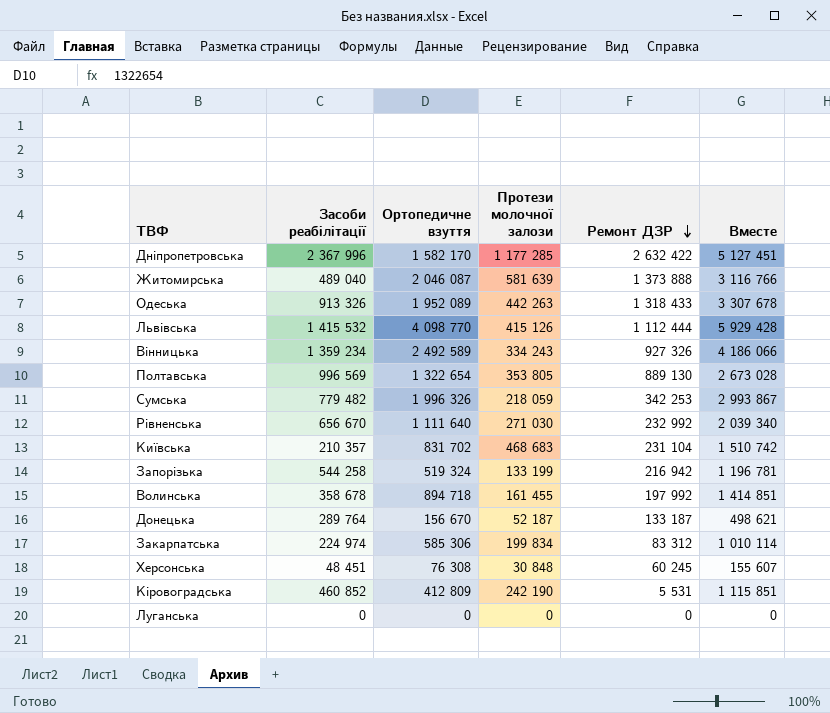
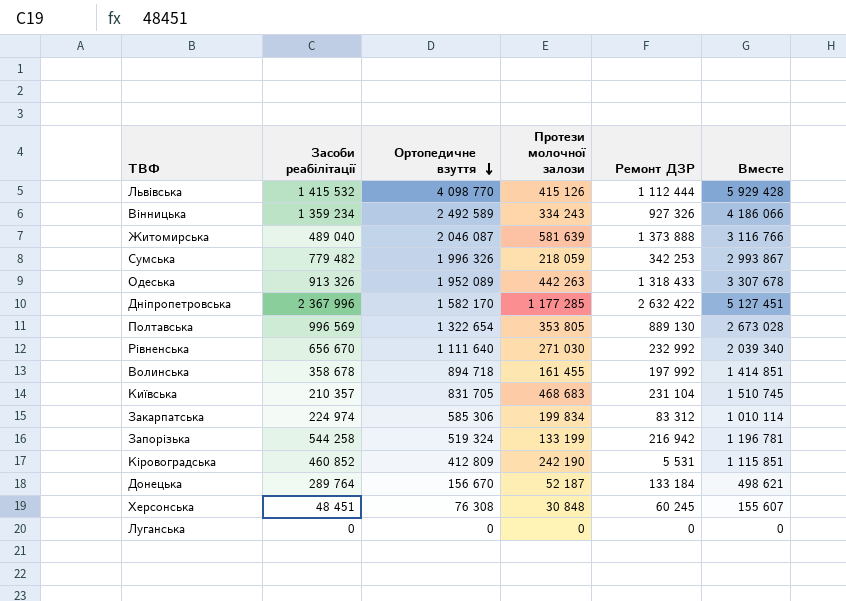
row order: Ремонт ДЗР descending -> Ортопедичне взуття descending
Київська | Ортопедичне взуття: 831 702 -> 831 705
Київська | Вместе: 1 510 742 -> 1 510 745
Донецька | Ремонт ДЗР: 133 187 -> 133 184

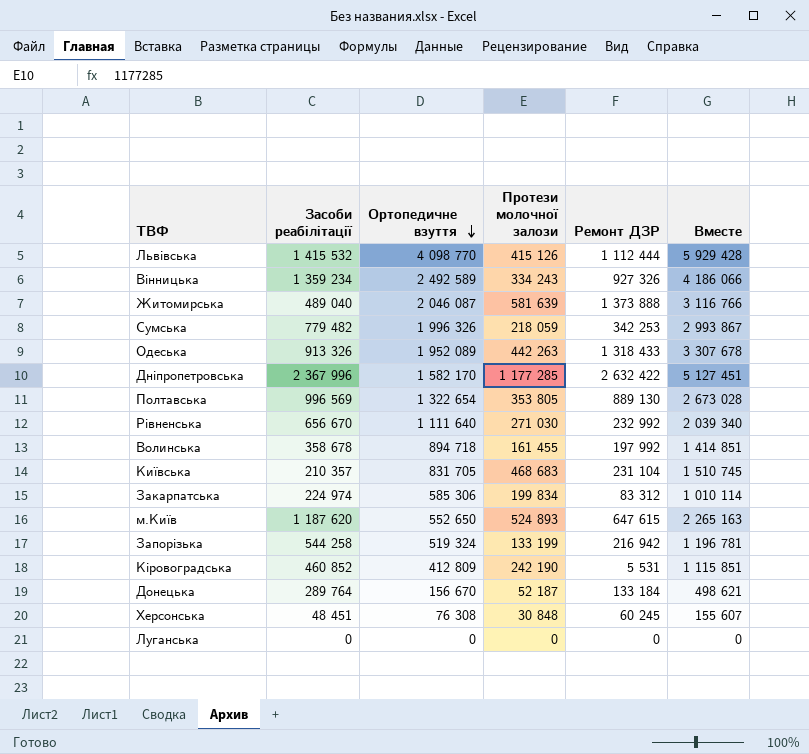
row м.Київ: none -> 1 187 620 | 552 650 | 524 893 | 647 615 | 2 265 163

